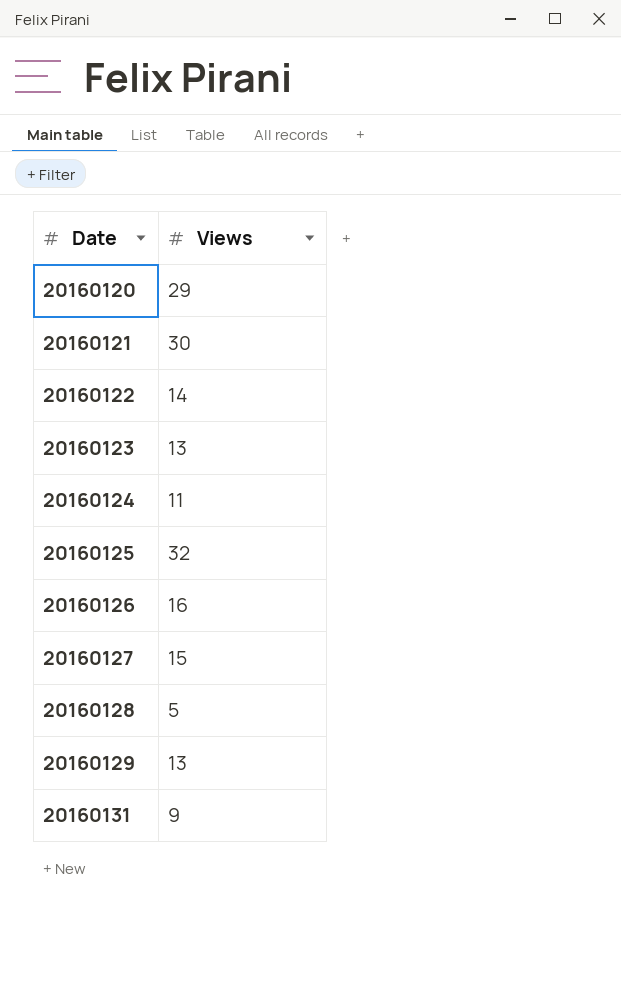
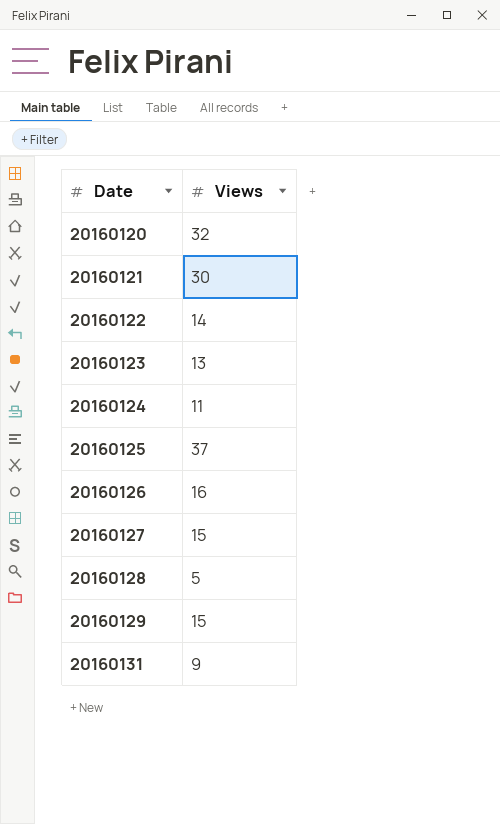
20160120 | Views: 29 -> 32
20160125 | Views: 32 -> 37
20160129 | Views: 13 -> 15

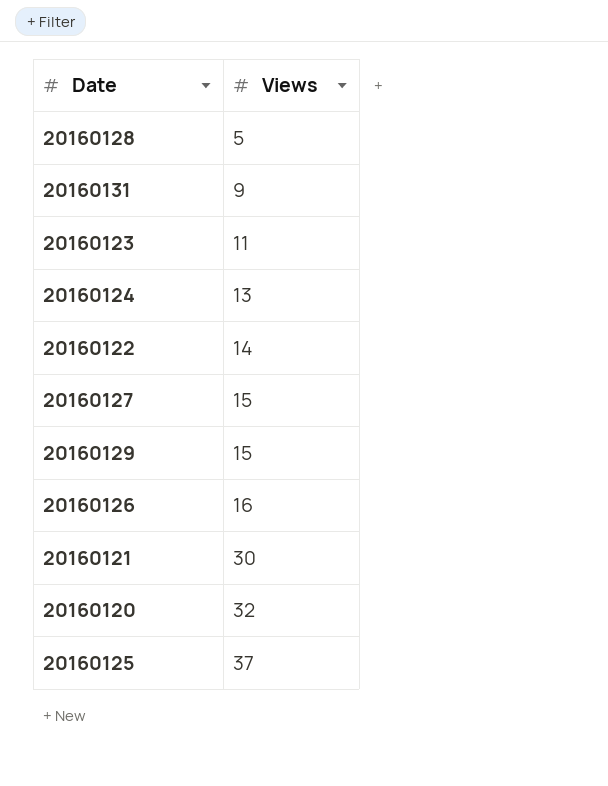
row order: Date ascending -> Views ascending
20160123 | Views: 13 -> 11
20160124 | Views: 11 -> 13

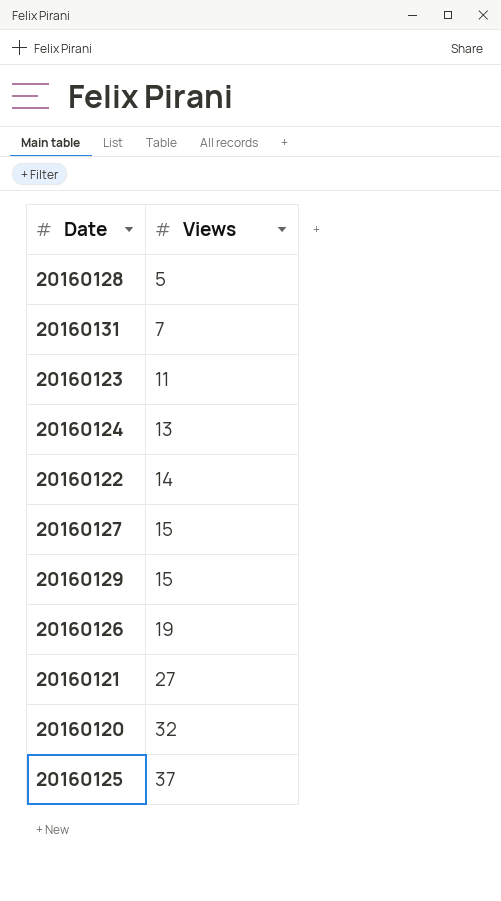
20160131 | Views: 9 -> 7
20160126 | Views: 16 -> 19
20160121 | Views: 30 -> 27

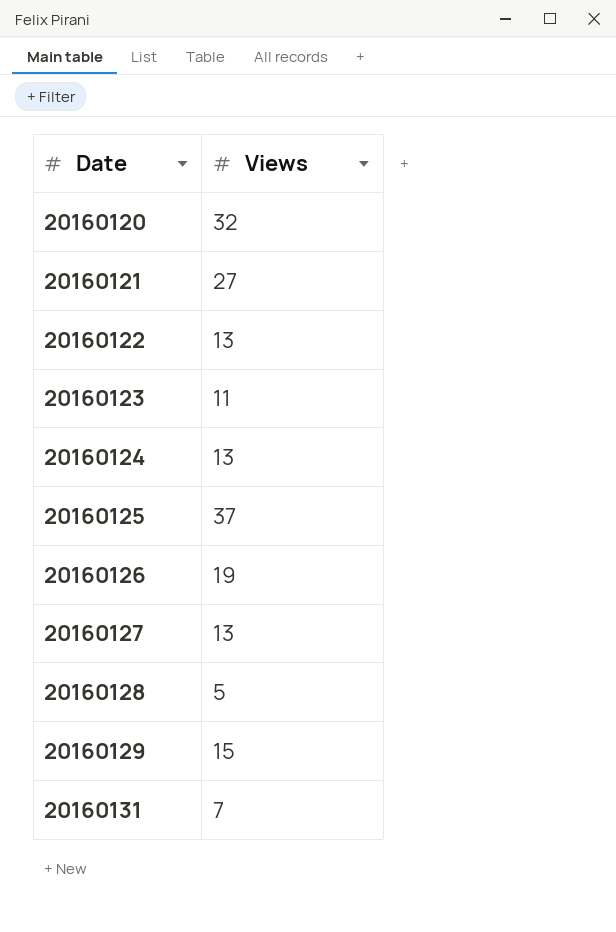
row order: Views ascending -> Date ascending
20160122 | Views: 14 -> 13
20160127 | Views: 15 -> 13

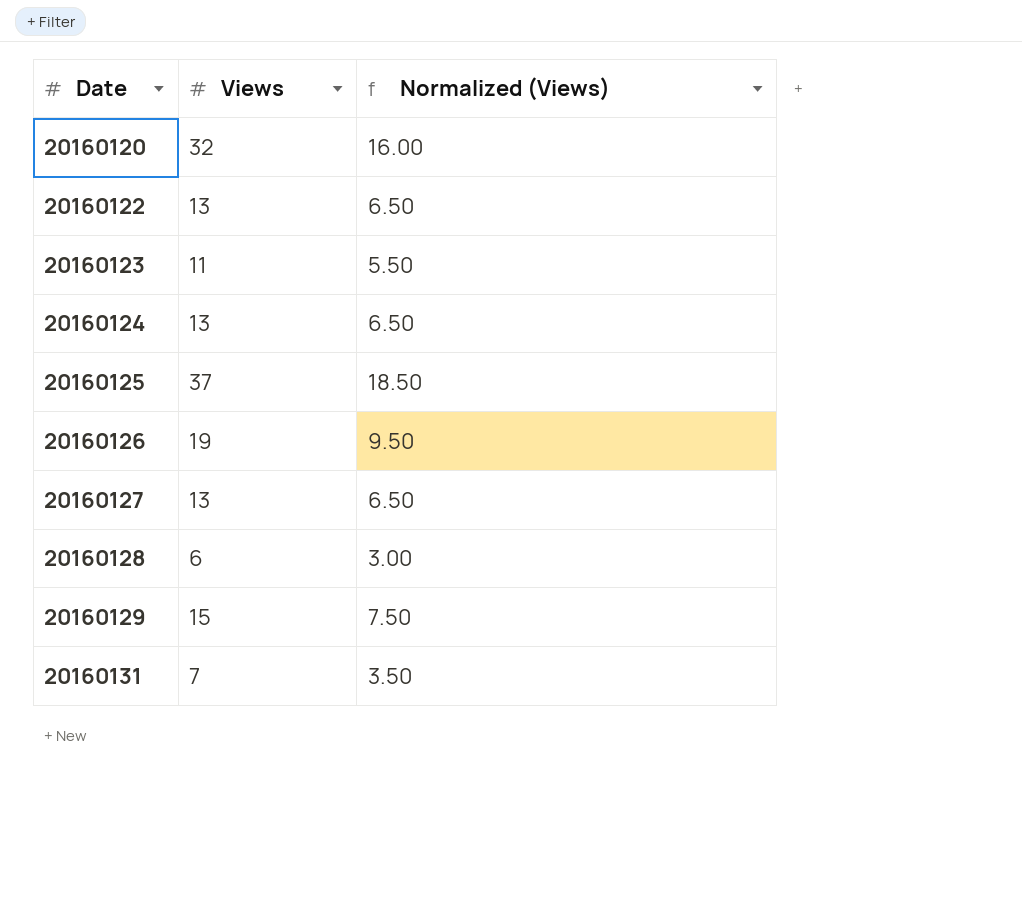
column Normalized (Views) | formula: none -> [Views] * 0.5
row 20160121: 27 -> none
20160128 | Views: 5 -> 6

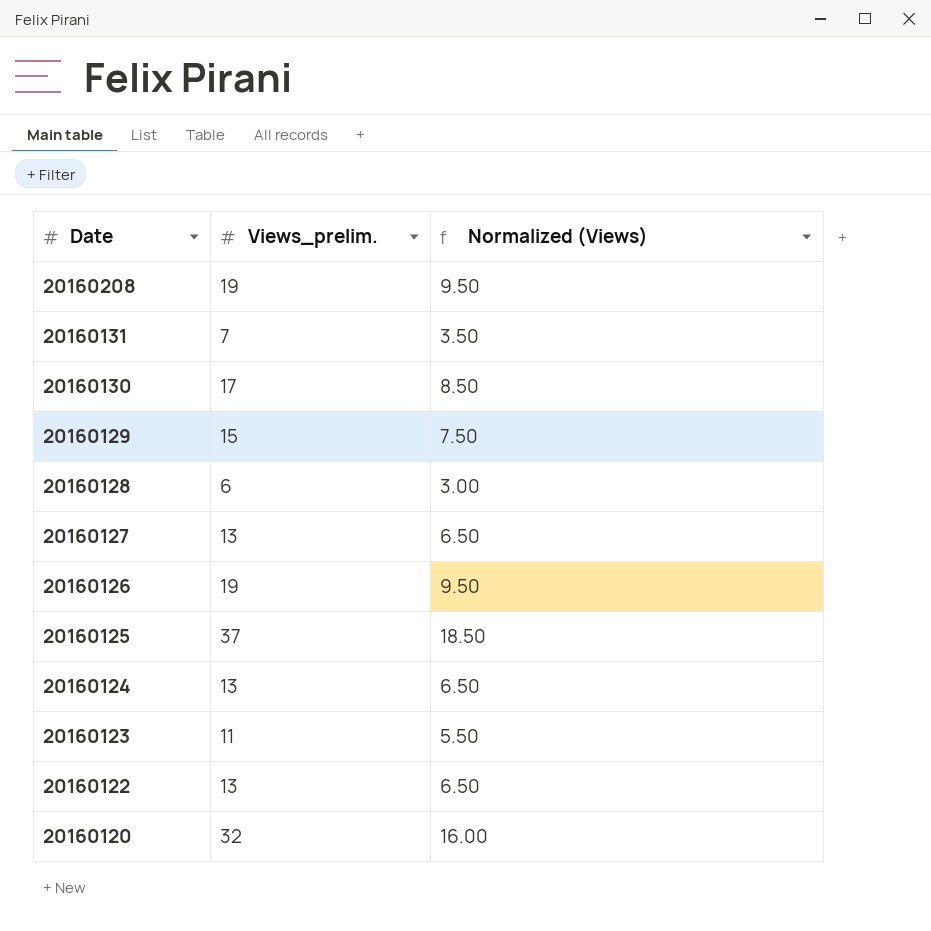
row order: Date ascending -> Date descending
column name: Views -> Views_prelim.
row 20160208: none -> 19 | 9.50
row 20160130: none -> 17 | 8.50

